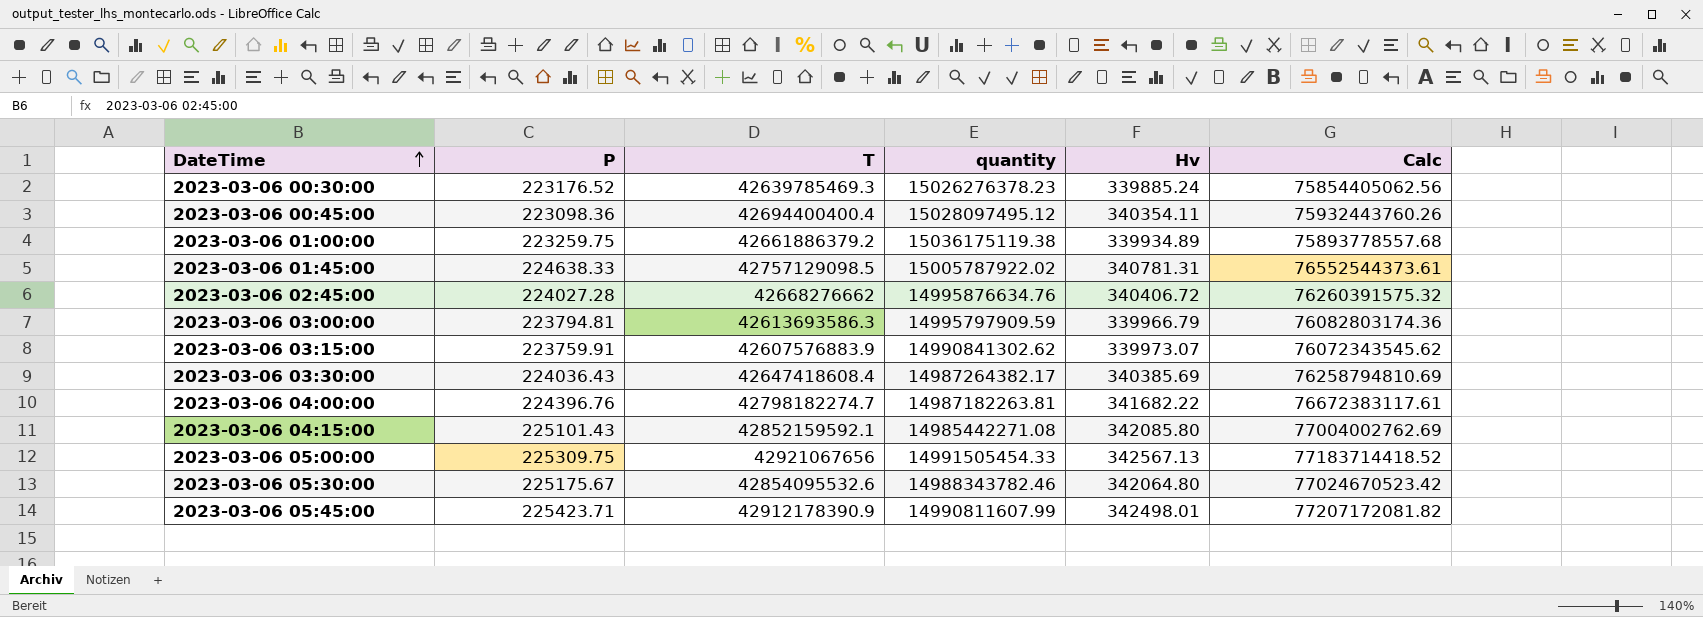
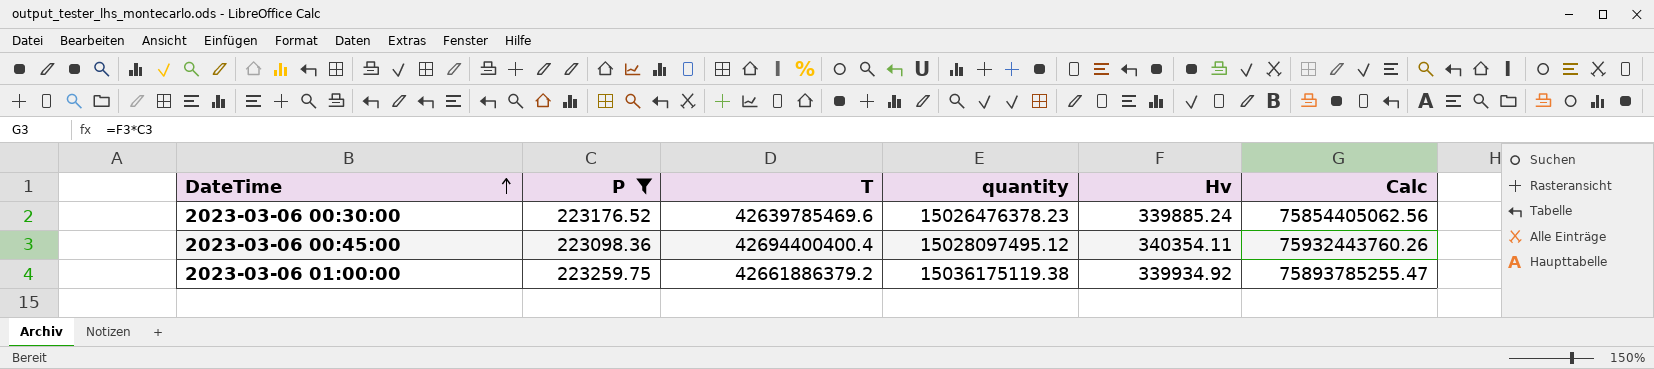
filter: none -> P <= 223259.75
2023-03-06 00:30:00 | T: 42639785469.3 -> 42639785469.6
2023-03-06 00:30:00 | quantity: 15026276378.23 -> 15026476378.23
2023-03-06 01:00:00 | Hv: 339934.89 -> 339934.92
2023-03-06 01:00:00 | Calc: 75893778557.68 -> 75893785255.47

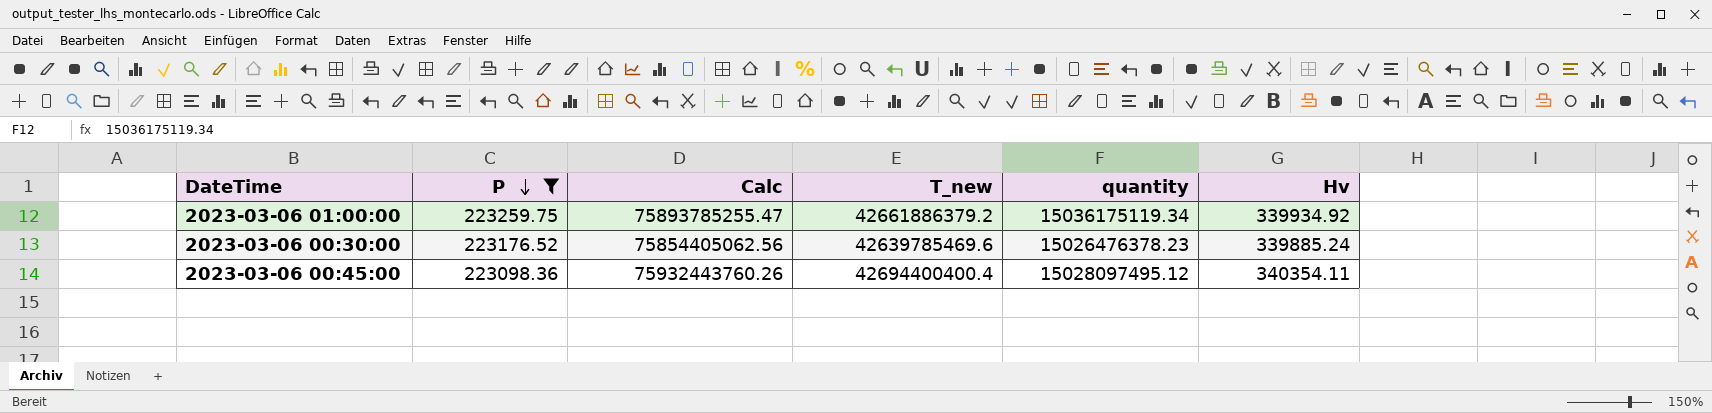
row order: DateTime ascending -> P descending
column Calc | position: 6 -> 3
column name: T -> T_new
2023-03-06 01:00:00 | quantity: 15036175119.38 -> 15036175119.34

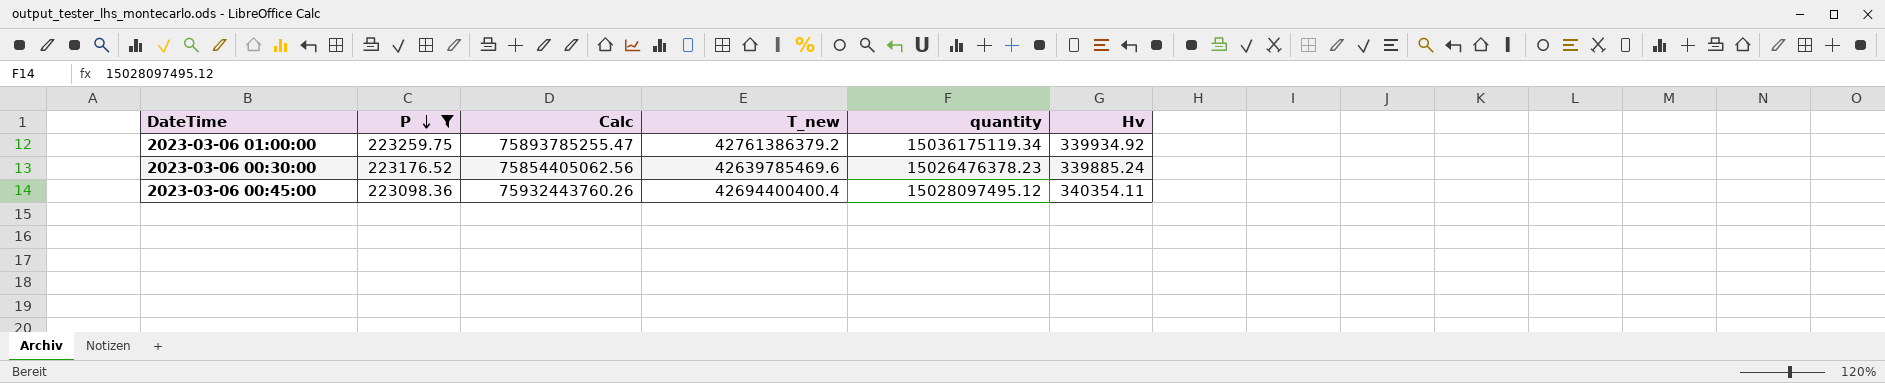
2023-03-06 01:00:00 | T_new: 42661886379.2 -> 42761386379.2

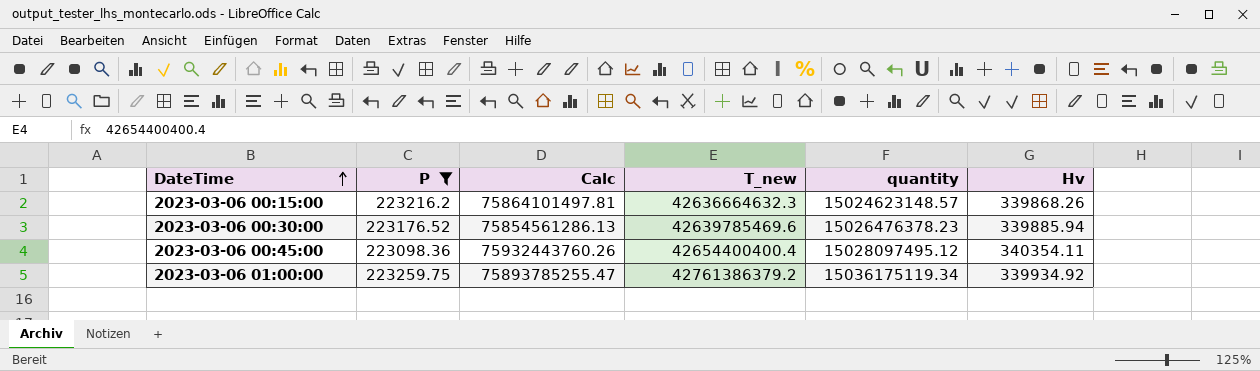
row order: P descending -> DateTime ascending
row 2023-03-06 00:15:00: none -> 223216.2 | 75864101497.81 | 42636664632.3 | 15024623148.57 | 339868.26
2023-03-06 00:30:00 | Calc: 75854405062.56 -> 75854561286.13
2023-03-06 00:30:00 | Hv: 339885.24 -> 339885.94
2023-03-06 00:45:00 | T_new: 42694400400.4 -> 42654400400.4

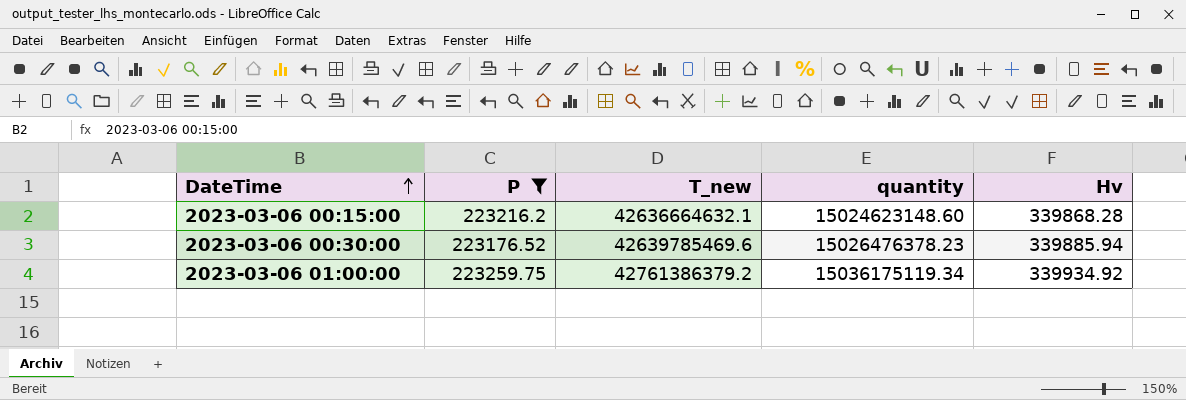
column Calc | formula: [P] * [Hv] -> none
row 2023-03-06 00:45:00: 223098.36 | 75932443760.26 | 42654400400.4 | 15028097495.12 | 340354.11 -> none
2023-03-06 00:15:00 | T_new: 42636664632.3 -> 42636664632.1
2023-03-06 00:15:00 | quantity: 15024623148.57 -> 15024623148.60
2023-03-06 00:15:00 | Hv: 339868.26 -> 339868.28

